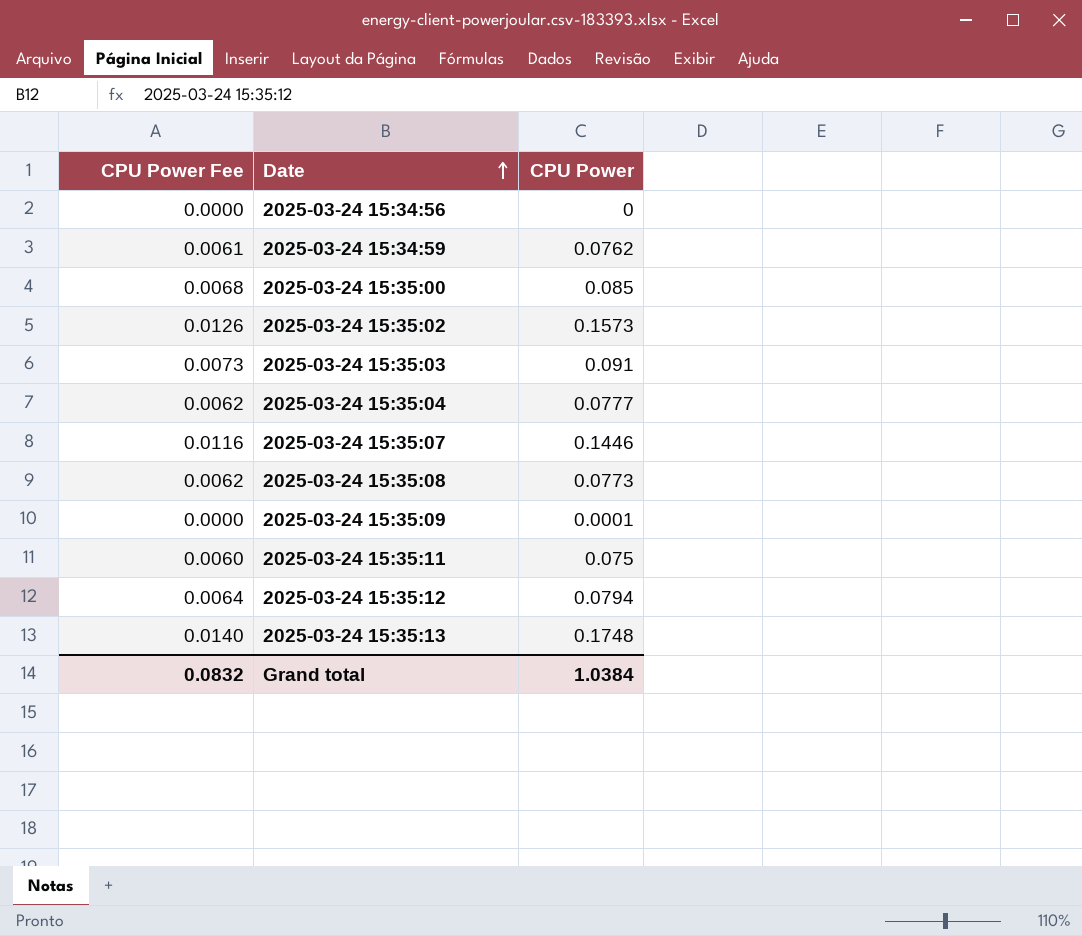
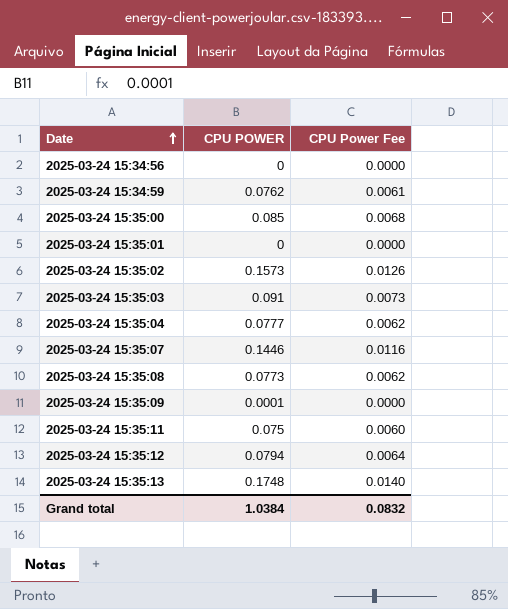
column name: CPU Power -> CPU POWER
column CPU Power Fee | position: 1 -> 3
row 2025-03-24 15:35:01: none -> 0 | 0.0000

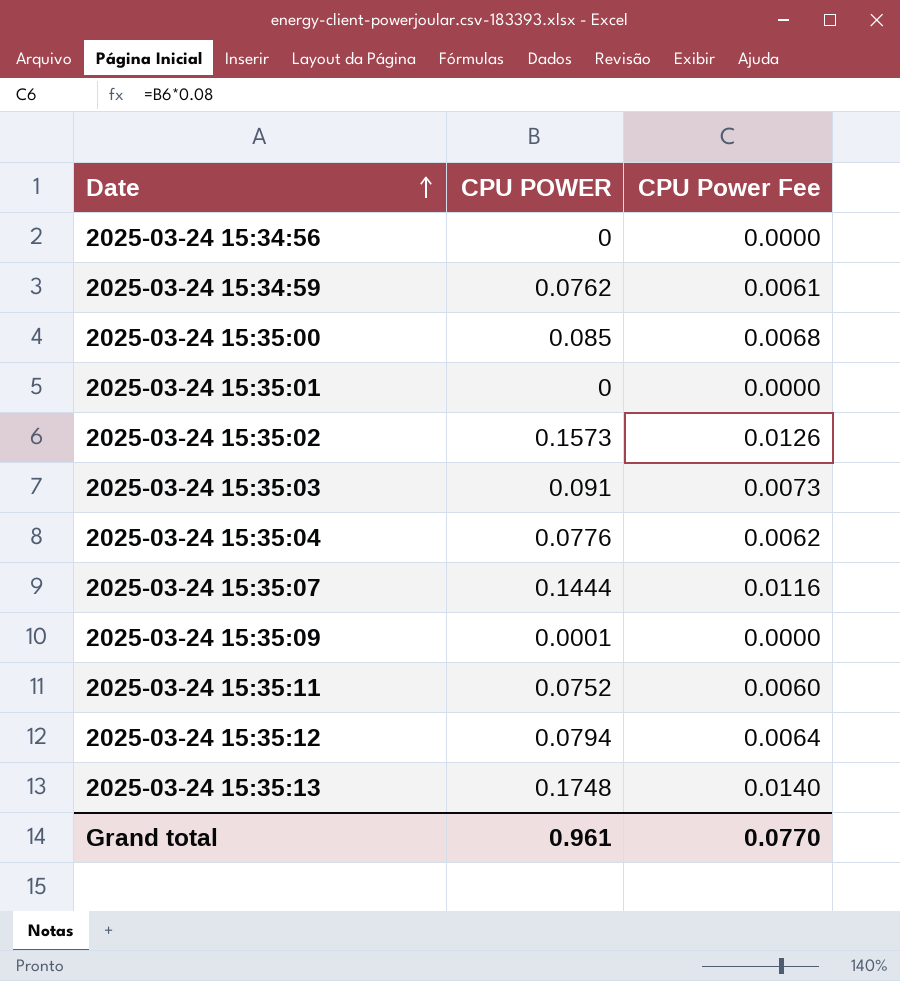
row 2025-03-24 15:35:08: 0.0773 | 0.0062 -> none
2025-03-24 15:35:04 | CPU POWER: 0.0777 -> 0.0776
2025-03-24 15:35:07 | CPU POWER: 0.1446 -> 0.1444
2025-03-24 15:35:11 | CPU POWER: 0.075 -> 0.0752
Grand total | CPU POWER: 1.0384 -> 0.961
Grand total | CPU Power Fee: 0.0832 -> 0.0770

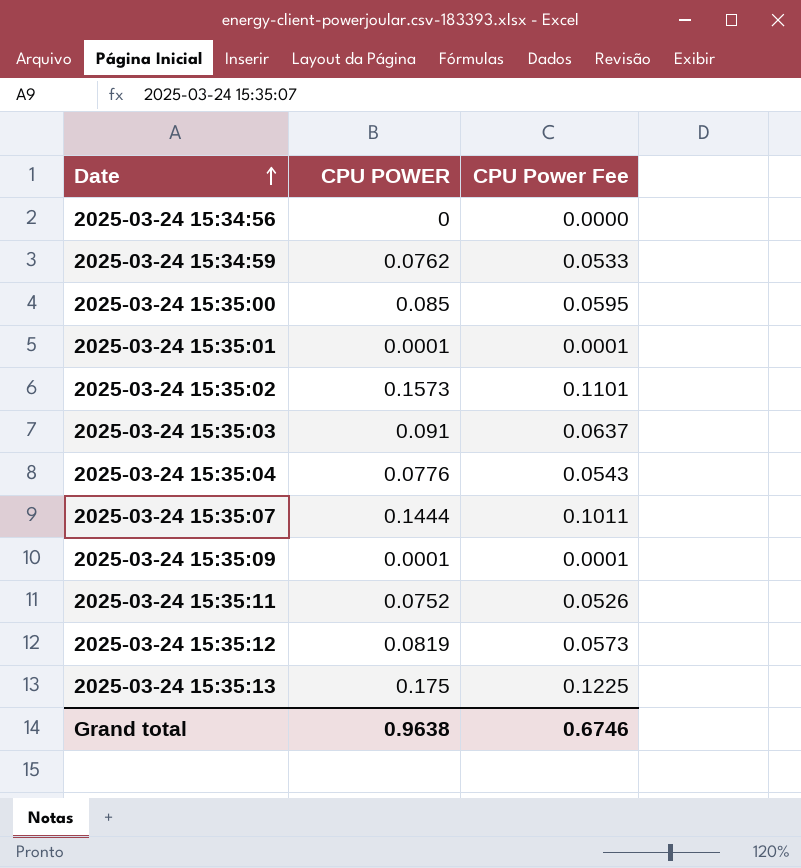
column CPU Power Fee | formula: [CPU POWER] * 0.08 -> [CPU POWER] * 0.7
2025-03-24 15:35:01 | CPU POWER: 0 -> 0.0001
2025-03-24 15:35:12 | CPU POWER: 0.0794 -> 0.0819
2025-03-24 15:35:13 | CPU POWER: 0.1748 -> 0.175
Grand total | CPU POWER: 0.961 -> 0.9638
Grand total | CPU Power Fee: 0.0770 -> 0.6746

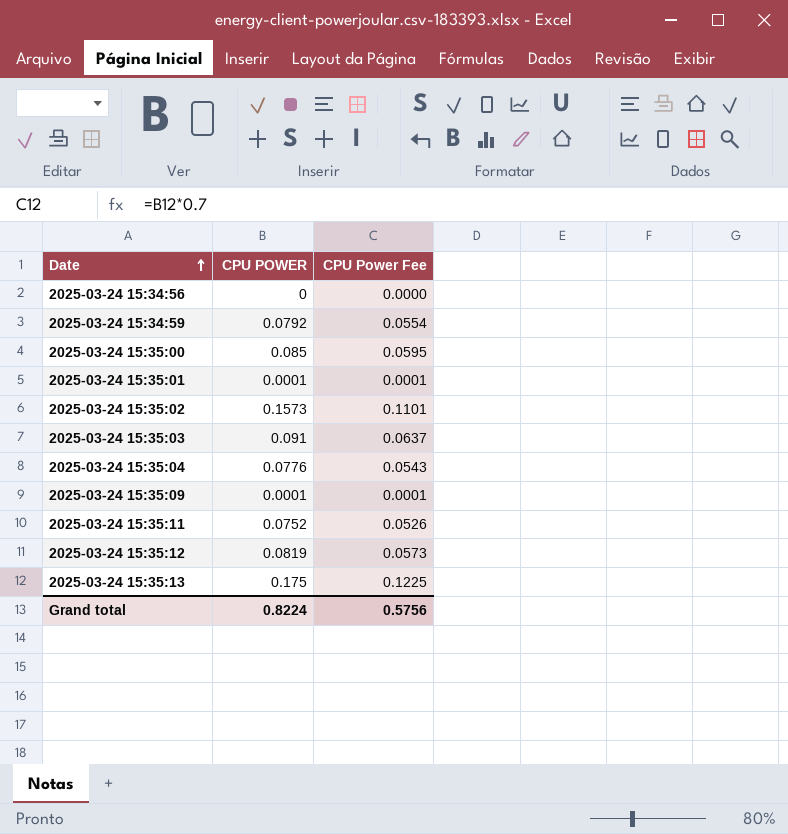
row 2025-03-24 15:35:07: 0.1444 | 0.1011 -> none
2025-03-24 15:34:59 | CPU POWER: 0.0762 -> 0.0792
2025-03-24 15:34:59 | CPU Power Fee: 0.0533 -> 0.0554
Grand total | CPU POWER: 0.9638 -> 0.8224
Grand total | CPU Power Fee: 0.6746 -> 0.5756

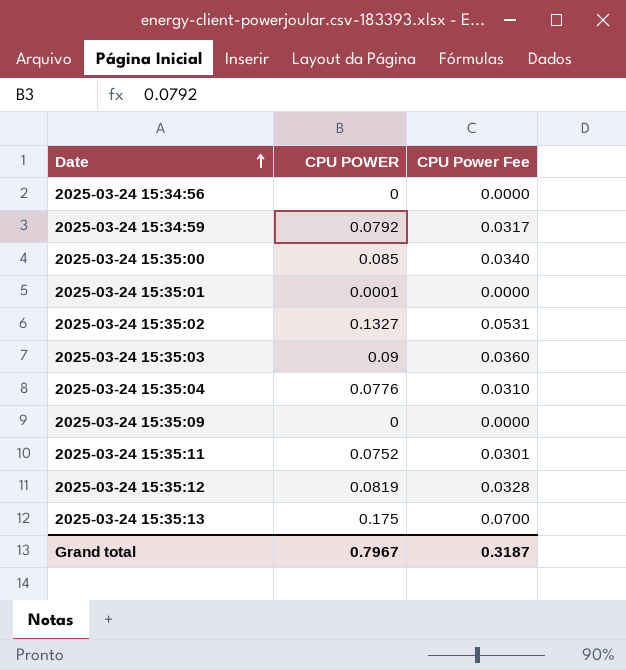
column CPU Power Fee | formula: [CPU POWER] * 0.7 -> [CPU POWER] * 0.4
2025-03-24 15:35:02 | CPU POWER: 0.1573 -> 0.1327
2025-03-24 15:35:03 | CPU POWER: 0.091 -> 0.09
2025-03-24 15:35:09 | CPU POWER: 0.0001 -> 0
Grand total | CPU POWER: 0.8224 -> 0.7967
Grand total | CPU Power Fee: 0.5756 -> 0.3187

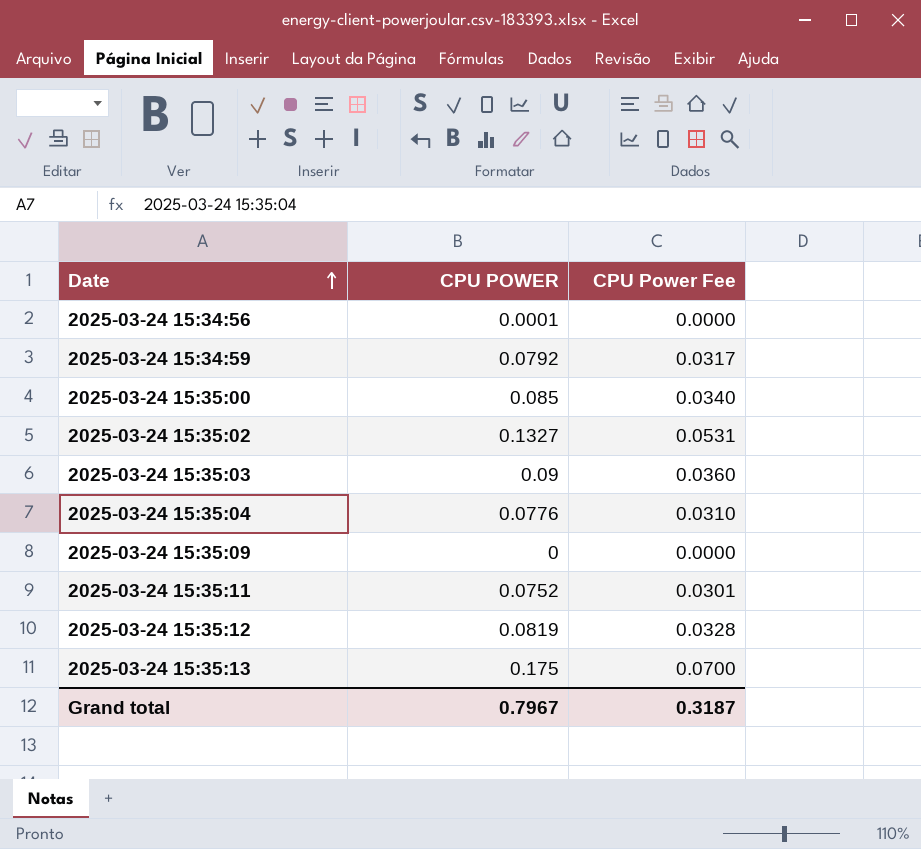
row 2025-03-24 15:35:01: 0.0001 | 0.0000 -> none
2025-03-24 15:34:56 | CPU POWER: 0 -> 0.0001

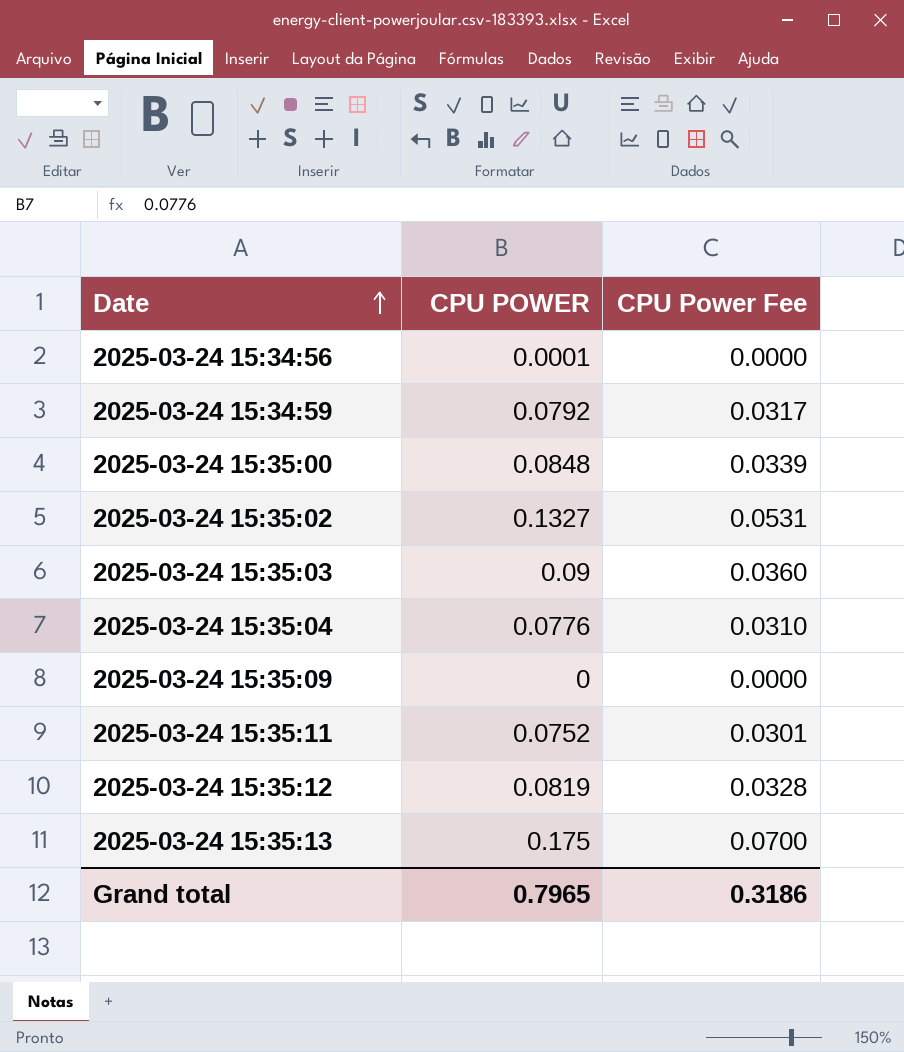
2025-03-24 15:35:00 | CPU POWER: 0.085 -> 0.0848
2025-03-24 15:35:00 | CPU Power Fee: 0.0340 -> 0.0339
Grand total | CPU POWER: 0.7967 -> 0.7965
Grand total | CPU Power Fee: 0.3187 -> 0.3186

